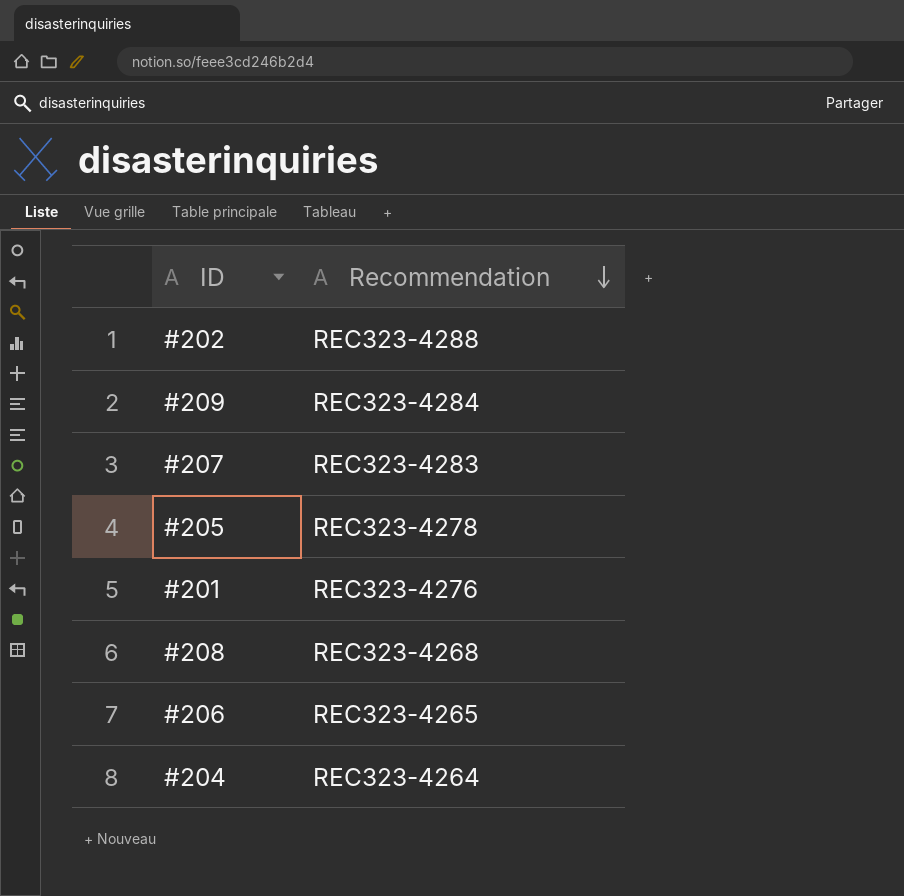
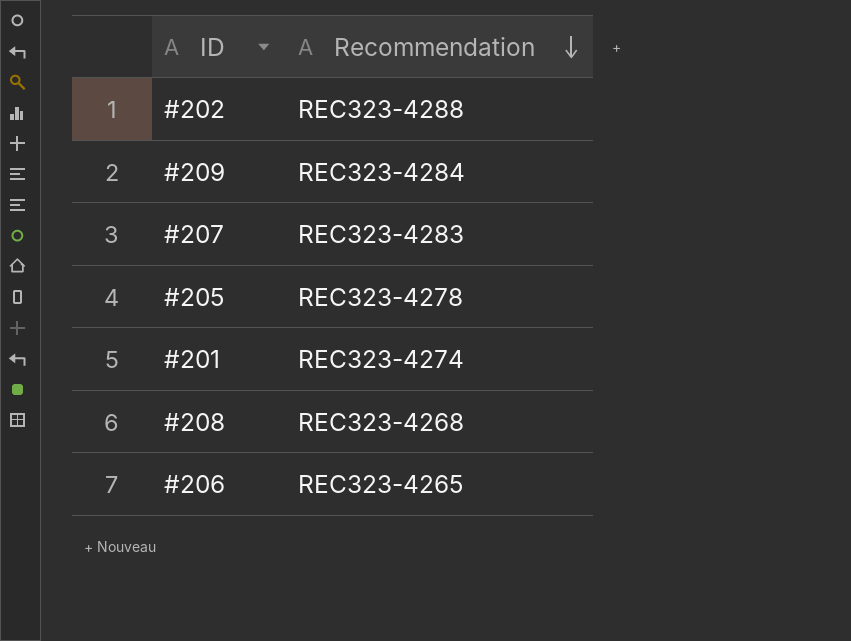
row #204: REC323-4264 -> none
#201 | Recommendation: REC323-4276 -> REC323-4274

